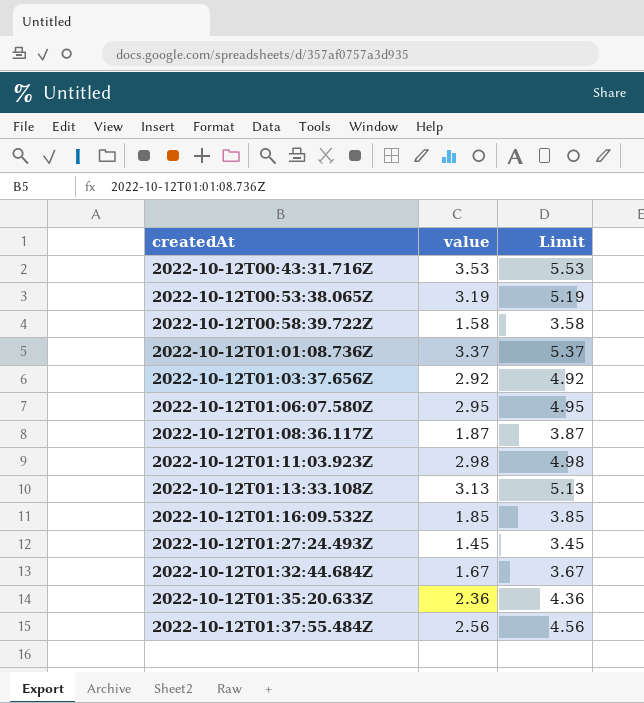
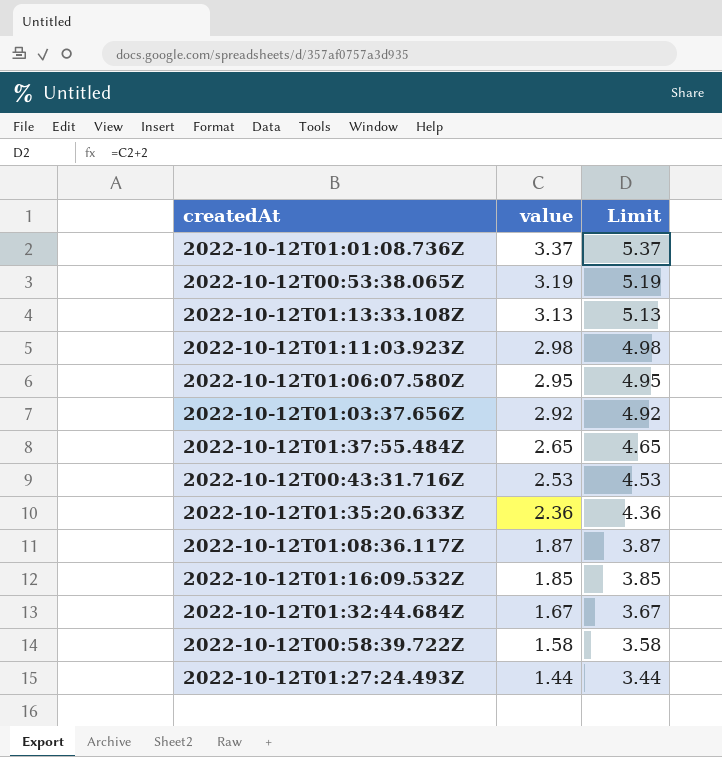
row order: createdAt ascending -> value descending
2022-10-12T01:37:55.484Z | value: 2.56 -> 2.65
2022-10-12T01:37:55.484Z | Limit: 4.56 -> 4.65
2022-10-12T00:43:31.716Z | value: 3.53 -> 2.53
2022-10-12T00:43:31.716Z | Limit: 5.53 -> 4.53
2022-10-12T01:27:24.493Z | value: 1.45 -> 1.44
2022-10-12T01:27:24.493Z | Limit: 3.45 -> 3.44

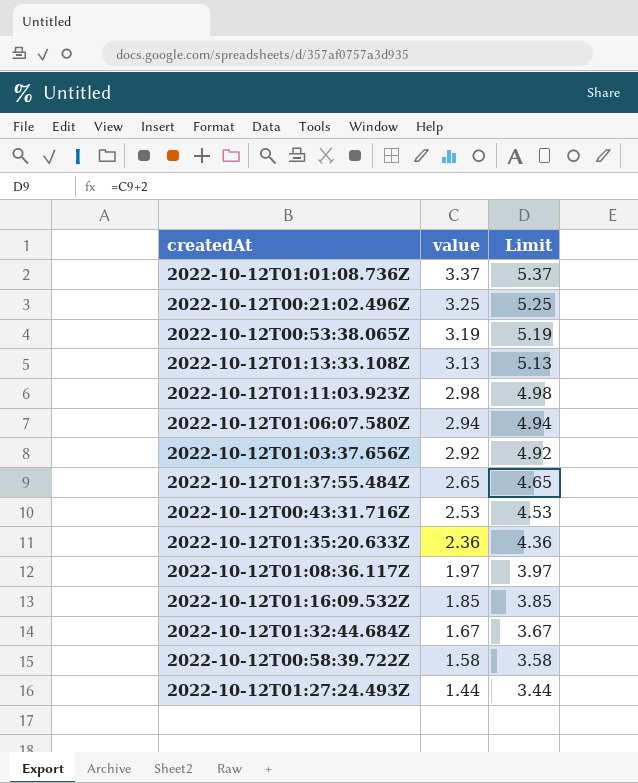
row 2022-10-12T00:21:02.496Z: none -> 3.25 | 5.25
2022-10-12T01:06:07.580Z | value: 2.95 -> 2.94
2022-10-12T01:06:07.580Z | Limit: 4.95 -> 4.94
2022-10-12T01:08:36.117Z | value: 1.87 -> 1.97
2022-10-12T01:08:36.117Z | Limit: 3.87 -> 3.97

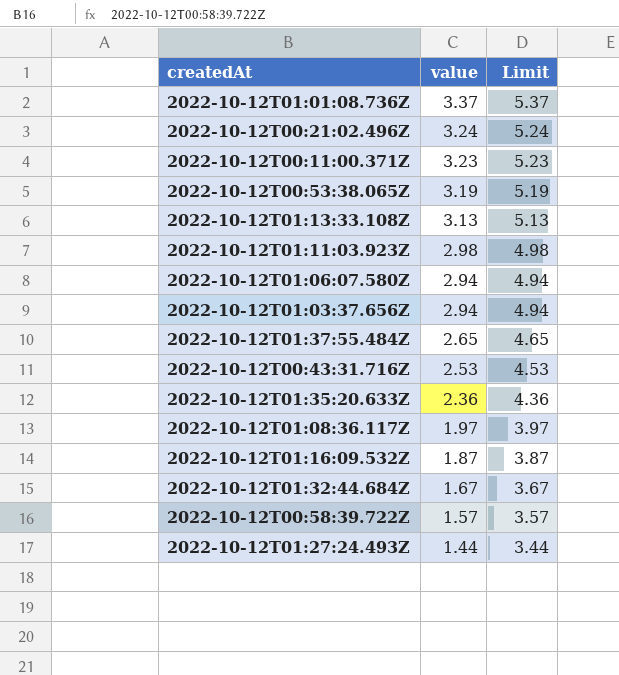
2022-10-12T00:21:02.496Z | value: 3.25 -> 3.24
2022-10-12T00:21:02.496Z | Limit: 5.25 -> 5.24
row 2022-10-12T00:11:00.371Z: none -> 3.23 | 5.23
2022-10-12T01:03:37.656Z | value: 2.92 -> 2.94
2022-10-12T01:03:37.656Z | Limit: 4.92 -> 4.94
2022-10-12T01:16:09.532Z | value: 1.85 -> 1.87
2022-10-12T01:16:09.532Z | Limit: 3.85 -> 3.87
2022-10-12T00:58:39.722Z | value: 1.58 -> 1.57
2022-10-12T00:58:39.722Z | Limit: 3.58 -> 3.57

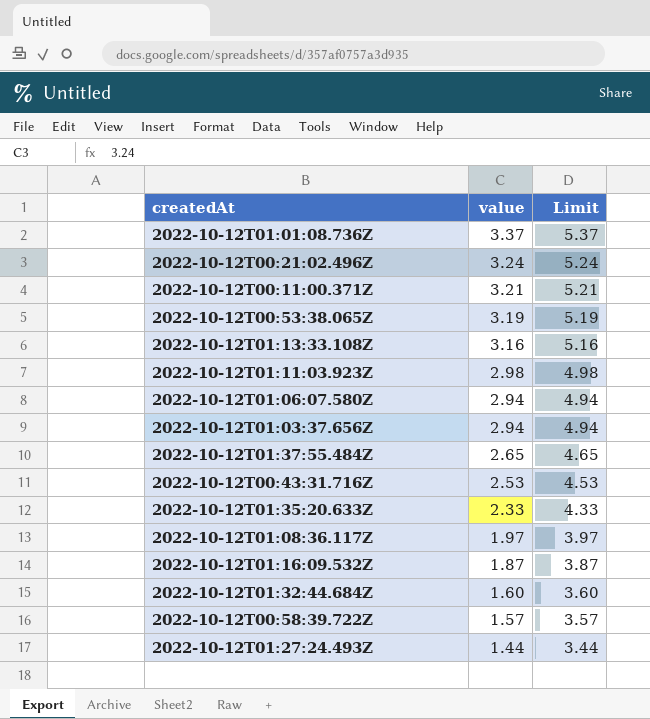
2022-10-12T00:11:00.371Z | value: 3.23 -> 3.21
2022-10-12T00:11:00.371Z | Limit: 5.23 -> 5.21
2022-10-12T01:13:33.108Z | value: 3.13 -> 3.16
2022-10-12T01:13:33.108Z | Limit: 5.13 -> 5.16
2022-10-12T01:35:20.633Z | value: 2.36 -> 2.33
2022-10-12T01:35:20.633Z | Limit: 4.36 -> 4.33
2022-10-12T01:32:44.684Z | value: 1.67 -> 1.60
2022-10-12T01:32:44.684Z | Limit: 3.67 -> 3.60

